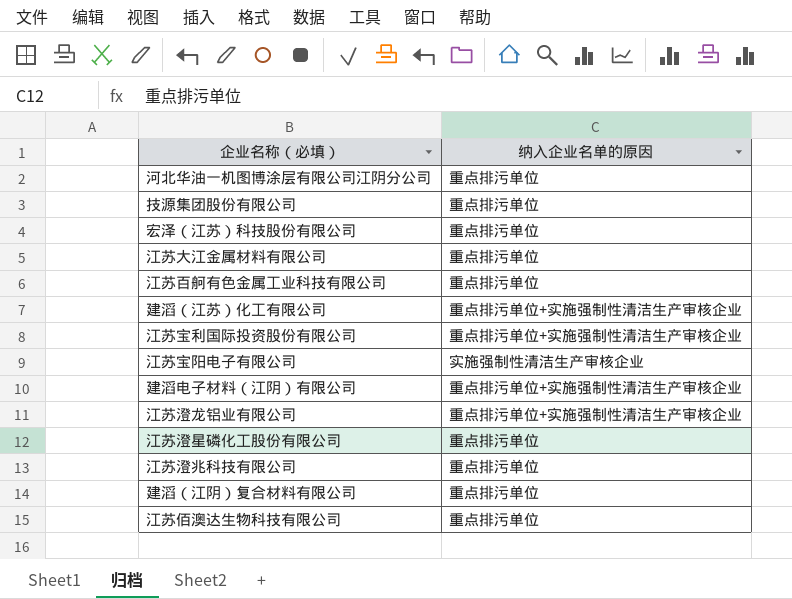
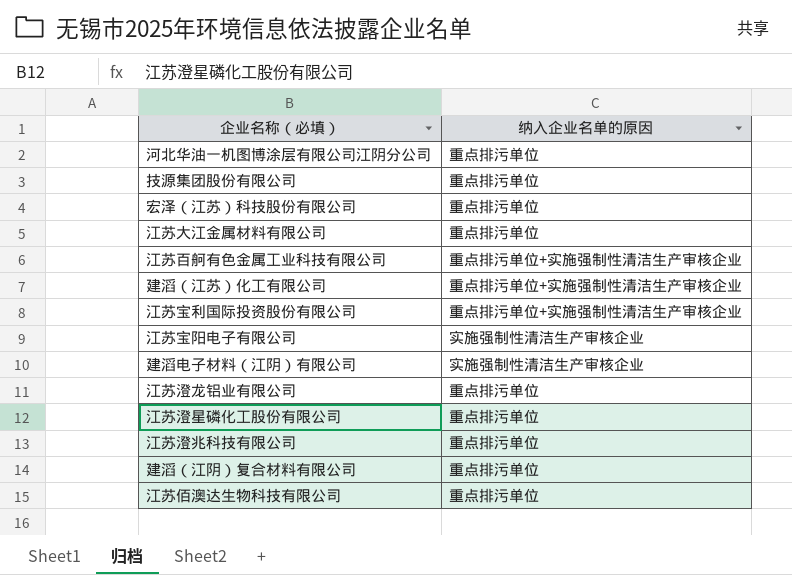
江苏百舸有色金属工业科技有限公司 | 纳入企业名单的原因: 重点排污单位 -> 重点排污单位+实施强制性清洁生产审核企业
建滔电子材料（江阴）有限公司 | 纳入企业名单的原因: 重点排污单位+实施强制性清洁生产审核企业 -> 实施强制性清洁生产审核企业
江苏澄龙铝业有限公司 | 纳入企业名单的原因: 重点排污单位+实施强制性清洁生产审核企业 -> 重点排污单位

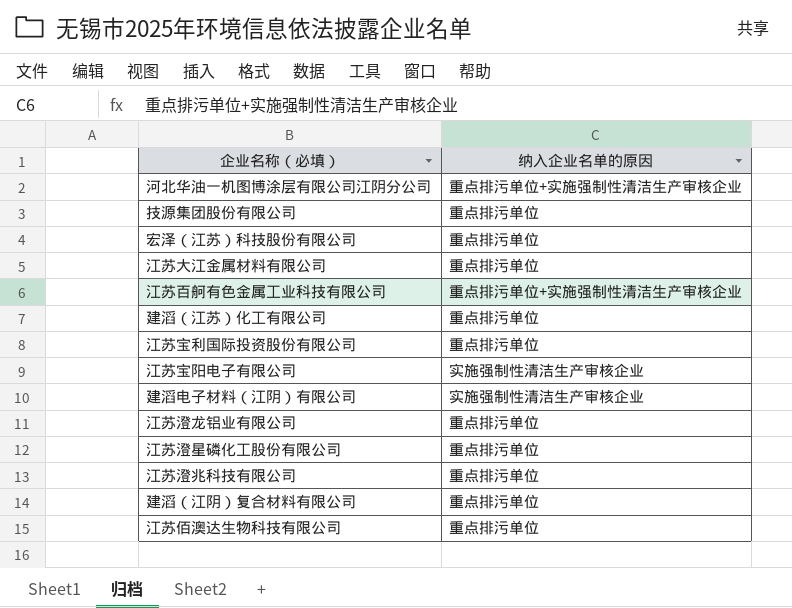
河北华油一机图博涂层有限公司江阴分公司 | 纳入企业名单的原因: 重点排污单位 -> 重点排污单位+实施强制性清洁生产审核企业
建滔（江苏）化工有限公司 | 纳入企业名单的原因: 重点排污单位+实施强制性清洁生产审核企业 -> 重点排污单位
江苏宝利国际投资股份有限公司 | 纳入企业名单的原因: 重点排污单位+实施强制性清洁生产审核企业 -> 重点排污单位

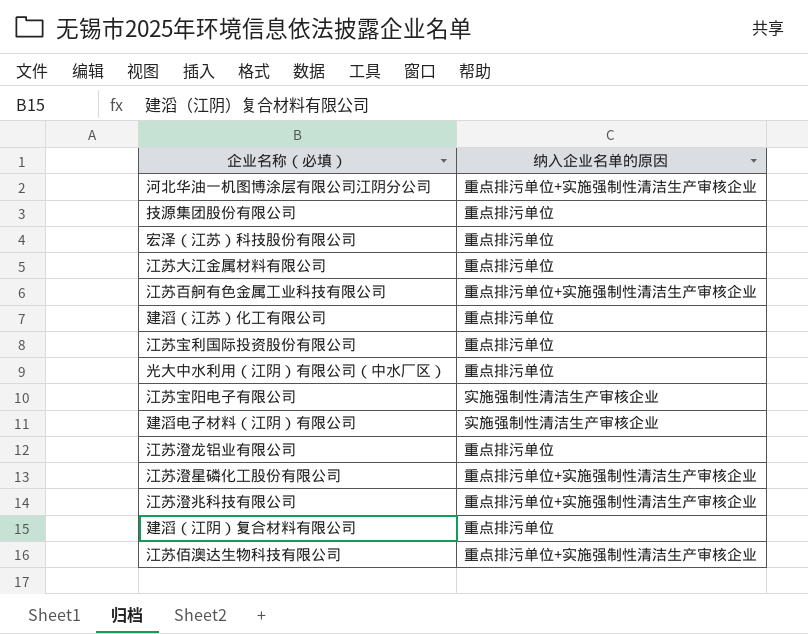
row 光大中水利用（江阴）有限公司（中水厂区）: none -> 重点排污单位
江苏澄星磷化工股份有限公司 | 纳入企业名单的原因: 重点排污单位 -> 重点排污单位+实施强制性清洁生产审核企业
江苏澄兆科技有限公司 | 纳入企业名单的原因: 重点排污单位 -> 重点排污单位+实施强制性清洁生产审核企业
江苏佰澳达生物科技有限公司 | 纳入企业名单的原因: 重点排污单位 -> 重点排污单位+实施强制性清洁生产审核企业

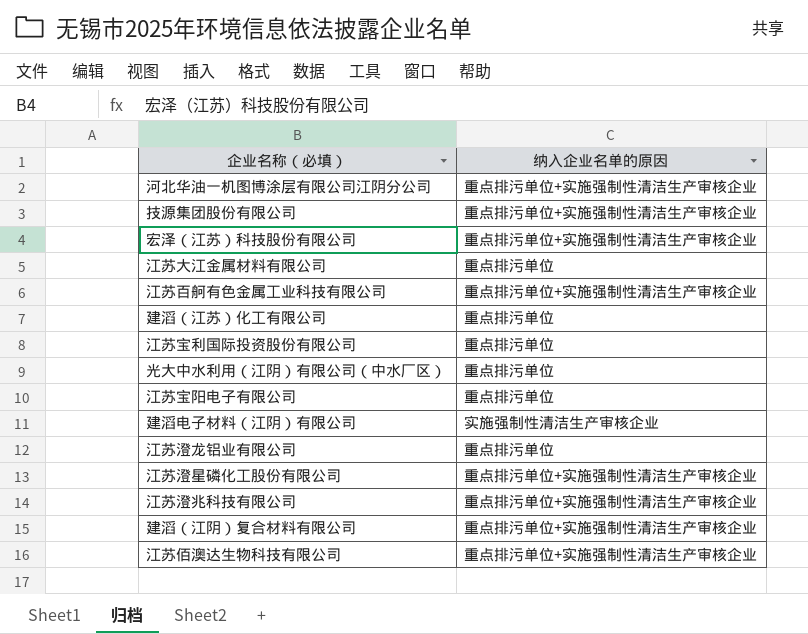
技源集团股份有限公司 | 纳入企业名单的原因: 重点排污单位 -> 重点排污单位+实施强制性清洁生产审核企业
宏泽（江苏）科技股份有限公司 | 纳入企业名单的原因: 重点排污单位 -> 重点排污单位+实施强制性清洁生产审核企业
江苏宝阳电子有限公司 | 纳入企业名单的原因: 实施强制性清洁生产审核企业 -> 重点排污单位
建滔（江阴）复合材料有限公司 | 纳入企业名单的原因: 重点排污单位 -> 重点排污单位+实施强制性清洁生产审核企业

